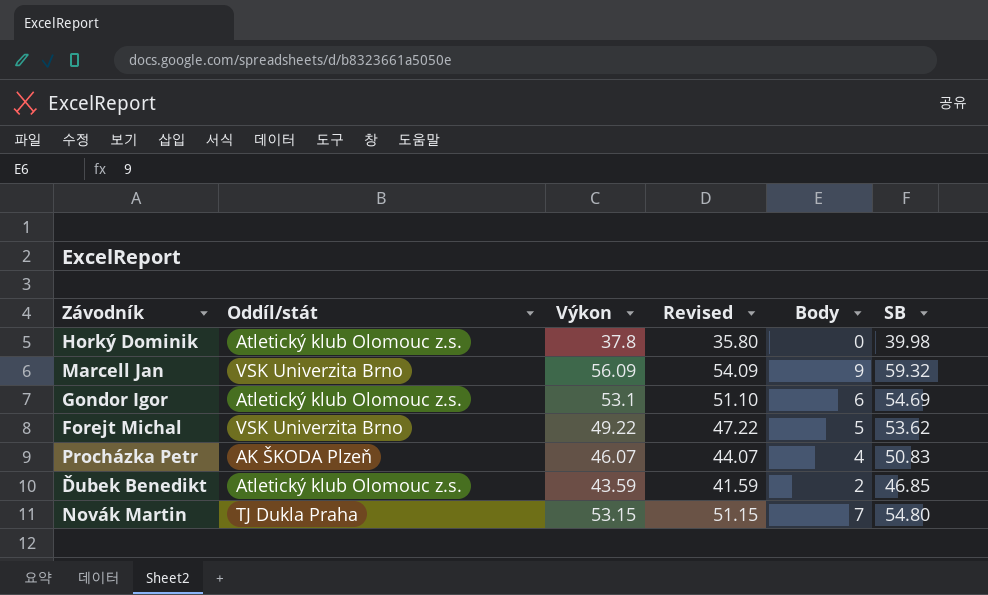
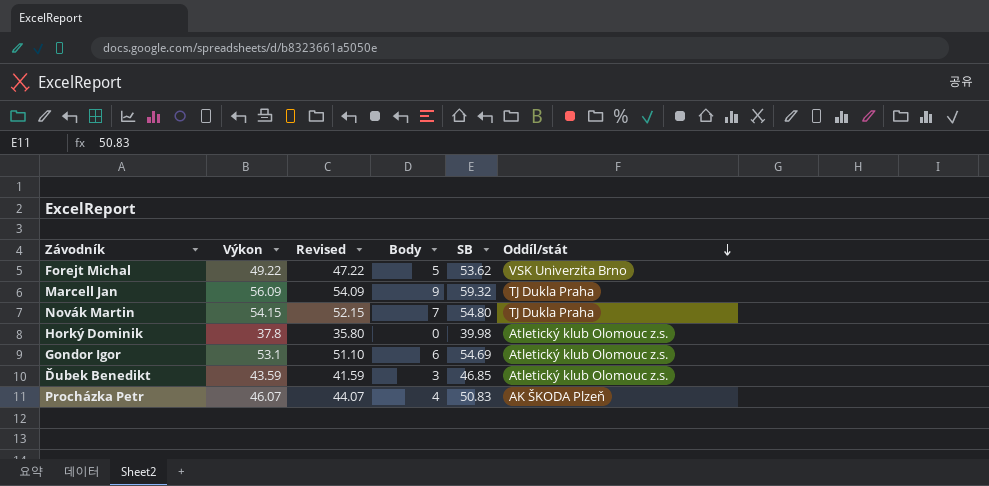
row order: none -> Oddíl/stát descending
column Oddíl/stát | position: 2 -> 6
Marcell Jan | Oddíl/stát: VSK Univerzita Brno -> TJ Dukla Praha
Novák Martin | Výkon: 53.15 -> 54.15
Novák Martin | Revised: 51.15 -> 52.15
Ďubek Benedikt | Body: 2 -> 3

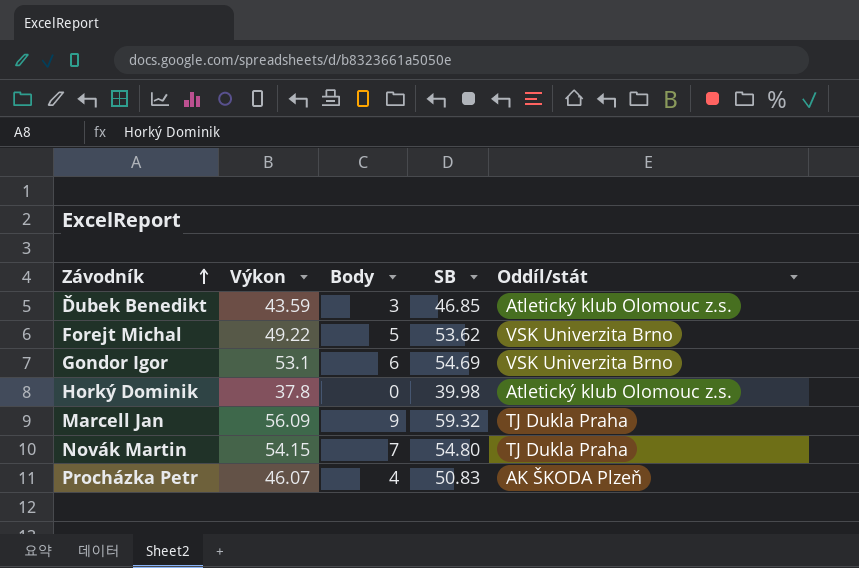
row order: Oddíl/stát descending -> Závodník ascending
column Revised | formula: [Výkon] - 2 -> none
Gondor Igor | Oddíl/stát: Atletický klub Olomouc z.s. -> VSK Univerzita Brno

